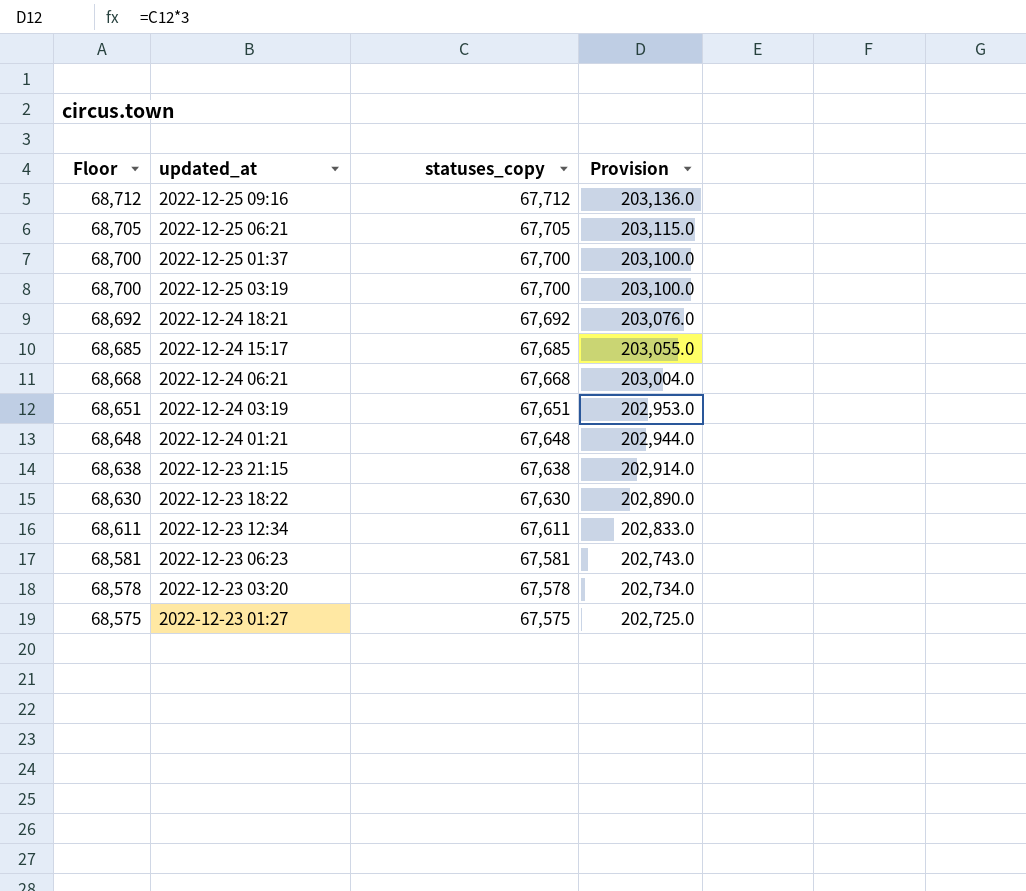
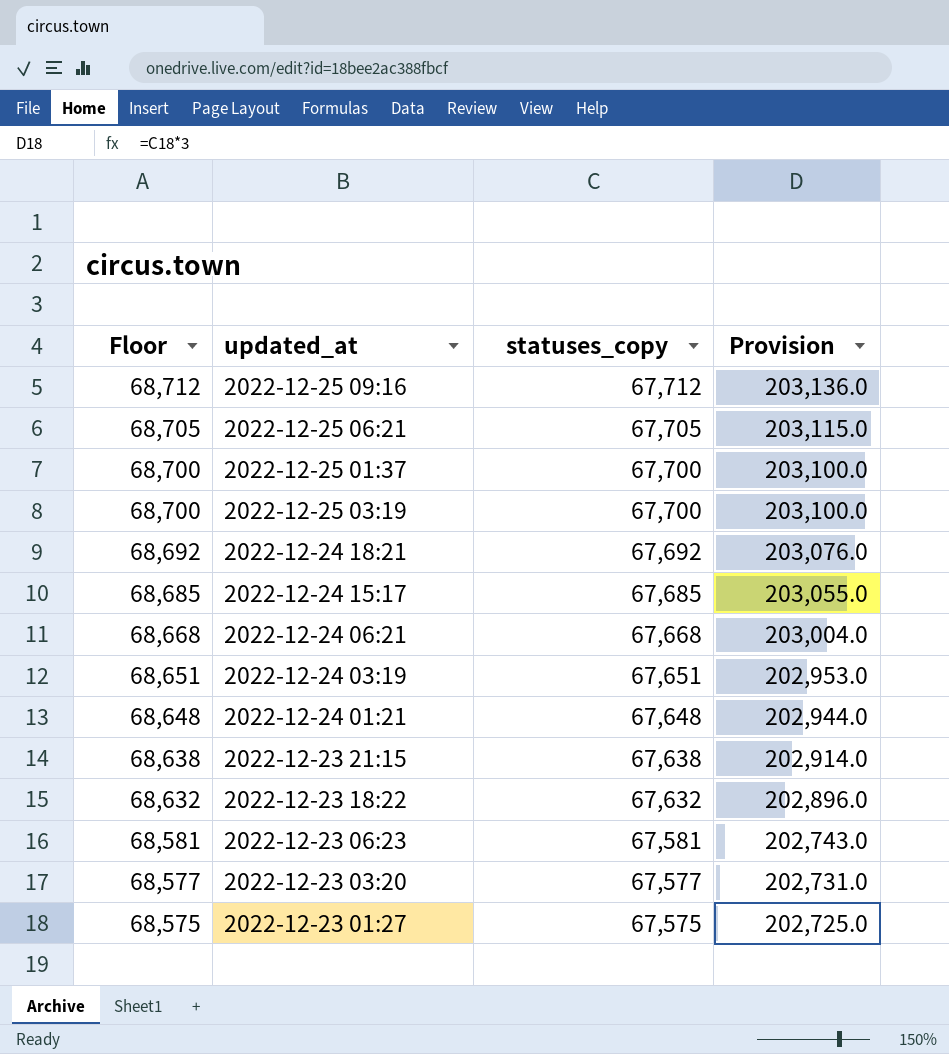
row 2022-12-23 12:34: 68,611 | 67,611 | 202,833.0 -> none
2022-12-23 18:22 | Floor: 68,630 -> 68,632
2022-12-23 18:22 | statuses_copy: 67,630 -> 67,632
2022-12-23 18:22 | Provision: 202,890.0 -> 202,896.0
2022-12-23 03:20 | Floor: 68,578 -> 68,577
2022-12-23 03:20 | statuses_copy: 67,578 -> 67,577
2022-12-23 03:20 | Provision: 202,734.0 -> 202,731.0

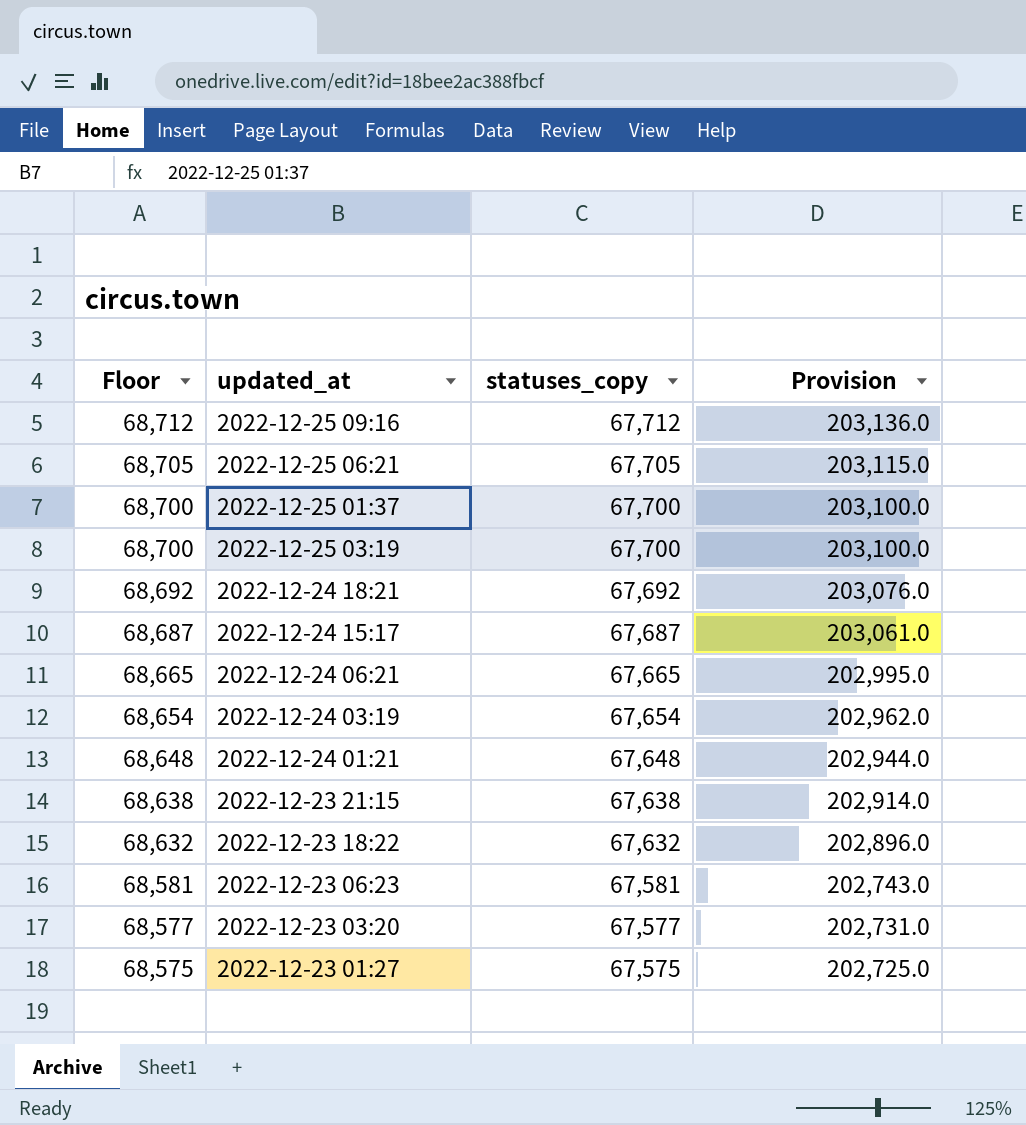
2022-12-24 15:17 | Floor: 68,685 -> 68,687
2022-12-24 15:17 | statuses_copy: 67,685 -> 67,687
2022-12-24 15:17 | Provision: 203,055.0 -> 203,061.0
2022-12-24 06:21 | Floor: 68,668 -> 68,665
2022-12-24 06:21 | statuses_copy: 67,668 -> 67,665
2022-12-24 06:21 | Provision: 203,004.0 -> 202,995.0
2022-12-24 03:19 | Floor: 68,651 -> 68,654
2022-12-24 03:19 | statuses_copy: 67,651 -> 67,654
2022-12-24 03:19 | Provision: 202,953.0 -> 202,962.0

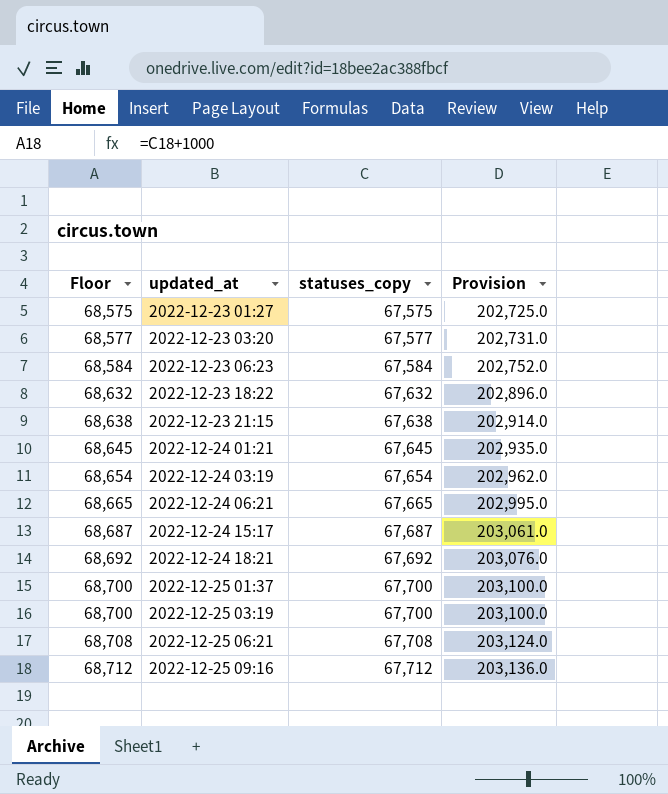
row order: Floor descending -> Floor ascending
2022-12-23 06:23 | Floor: 68,581 -> 68,584
2022-12-23 06:23 | statuses_copy: 67,581 -> 67,584
2022-12-23 06:23 | Provision: 202,743.0 -> 202,752.0
2022-12-24 01:21 | Floor: 68,648 -> 68,645
2022-12-24 01:21 | statuses_copy: 67,648 -> 67,645
2022-12-24 01:21 | Provision: 202,944.0 -> 202,935.0
2022-12-25 06:21 | Floor: 68,705 -> 68,708
2022-12-25 06:21 | statuses_copy: 67,705 -> 67,708
2022-12-25 06:21 | Provision: 203,115.0 -> 203,124.0

